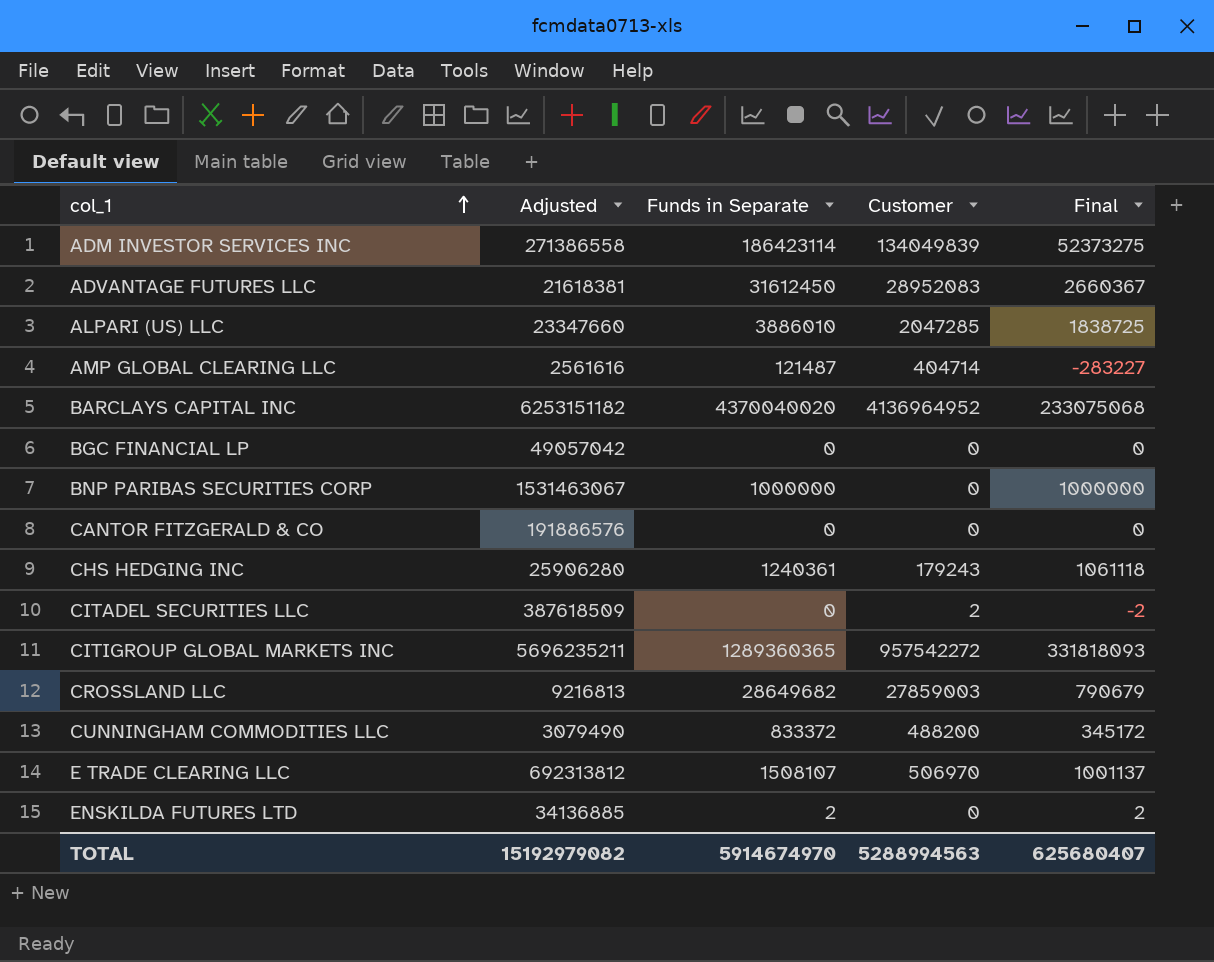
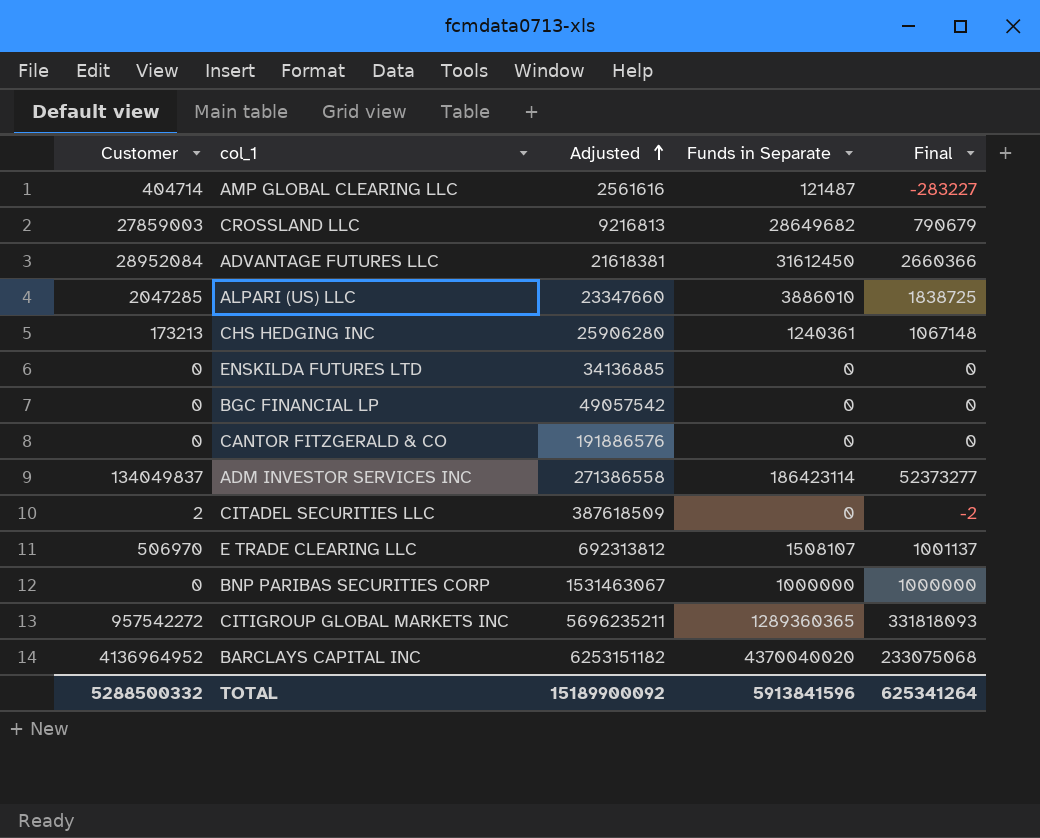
row order: col_1 ascending -> Adjusted ascending
column Customer | position: 4 -> 1
row CUNNINGHAM COMMODITIES LLC: 3079490 | 833372 | 488200 | 345172 -> none
ADVANTAGE FUTURES LLC | Customer: 28952083 -> 28952084
ADVANTAGE FUTURES LLC | Final: 2660367 -> 2660366
CHS HEDGING INC | Customer: 179243 -> 173213
CHS HEDGING INC | Final: 1061118 -> 1067148
ENSKILDA FUTURES LTD | Funds in Separate: 2 -> 0
ENSKILDA FUTURES LTD | Final: 2 -> 0
BGC FINANCIAL LP | Adjusted: 49057042 -> 49057542
ADM INVESTOR SERVICES INC | Customer: 134049839 -> 134049837
ADM INVESTOR SERVICES INC | Final: 52373275 -> 52373277
TOTAL | Customer: 5288994563 -> 5288500332
TOTAL | Adjusted: 15192979082 -> 15189900092
TOTAL | Funds in Separate: 5914674970 -> 5913841596
TOTAL | Final: 625680407 -> 625341264

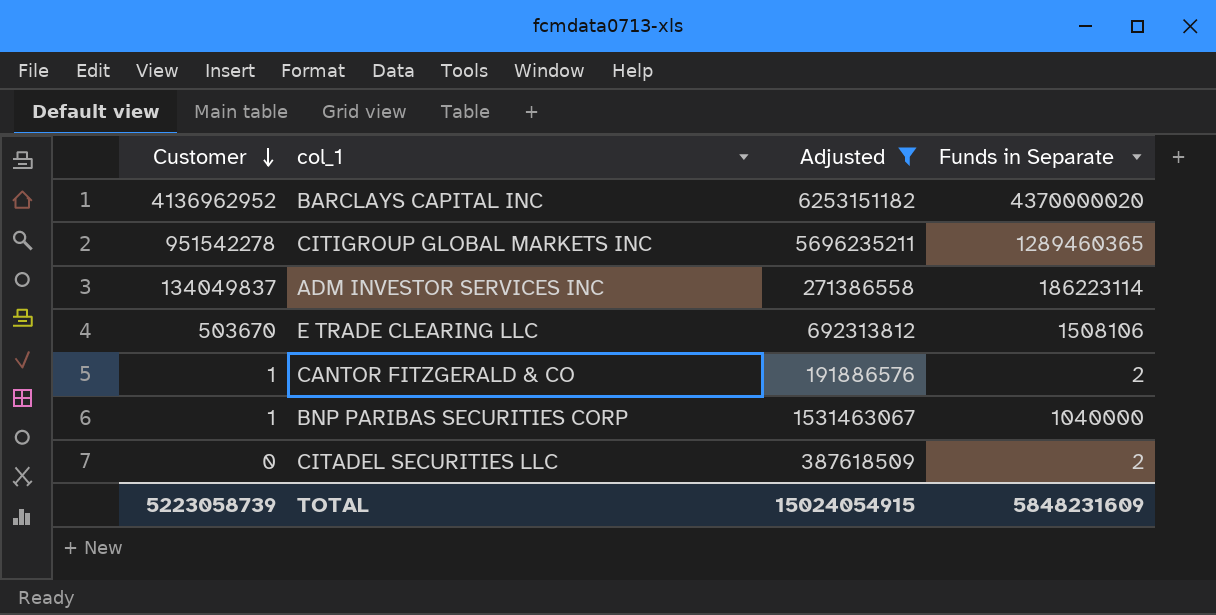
filter: none -> Adjusted >= 191886576
row order: Adjusted ascending -> Customer descending
column Final | formula: [Funds in Separate] - [Customer] -> none
BARCLAYS CAPITAL INC | Customer: 4136964952 -> 4136962952
BARCLAYS CAPITAL INC | Funds in Separate: 4370040020 -> 4370000020
CITIGROUP GLOBAL MARKETS INC | Customer: 957542272 -> 951542278
CITIGROUP GLOBAL MARKETS INC | Funds in Separate: 1289360365 -> 1289460365
ADM INVESTOR SERVICES INC | Funds in Separate: 186423114 -> 186223114
E TRADE CLEARING LLC | Customer: 506970 -> 503670
E TRADE CLEARING LLC | Funds in Separate: 1508107 -> 1508106
CANTOR FITZGERALD & CO | Customer: 0 -> 1
CANTOR FITZGERALD & CO | Funds in Separate: 0 -> 2
BNP PARIBAS SECURITIES CORP | Customer: 0 -> 1
BNP PARIBAS SECURITIES CORP | Funds in Separate: 1000000 -> 1040000
CITADEL SECURITIES LLC | Customer: 2 -> 0
CITADEL SECURITIES LLC | Funds in Separate: 0 -> 2
TOTAL | Customer: 5288500332 -> 5223058739
TOTAL | Adjusted: 15189900092 -> 15024054915
TOTAL | Funds in Separate: 5913841596 -> 5848231609

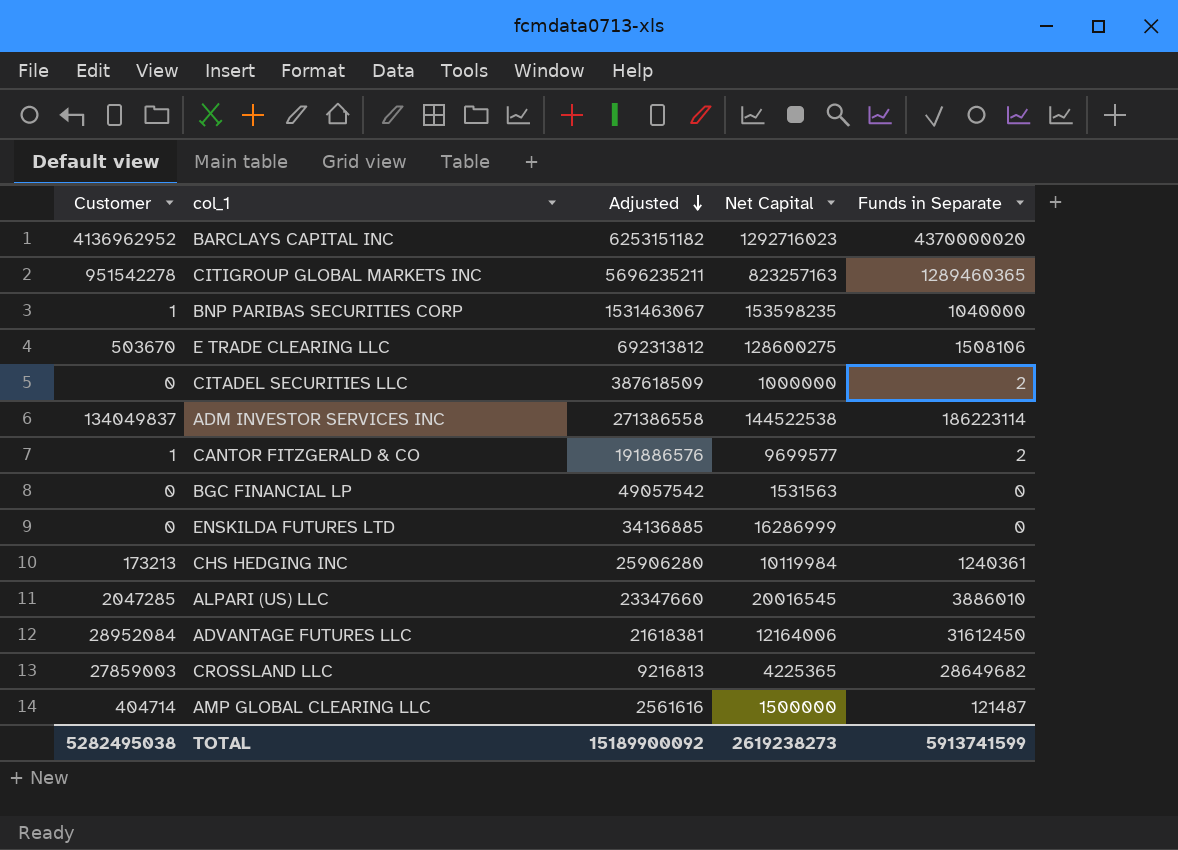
filter: Adjusted >= 191886576 -> none
row order: Customer descending -> Adjusted descending
column Net Capital | position: none -> 4
TOTAL | Customer: 5223058739 -> 5282495038
TOTAL | Adjusted: 15024054915 -> 15189900092
TOTAL | Funds in Separate: 5848231609 -> 5913741599

